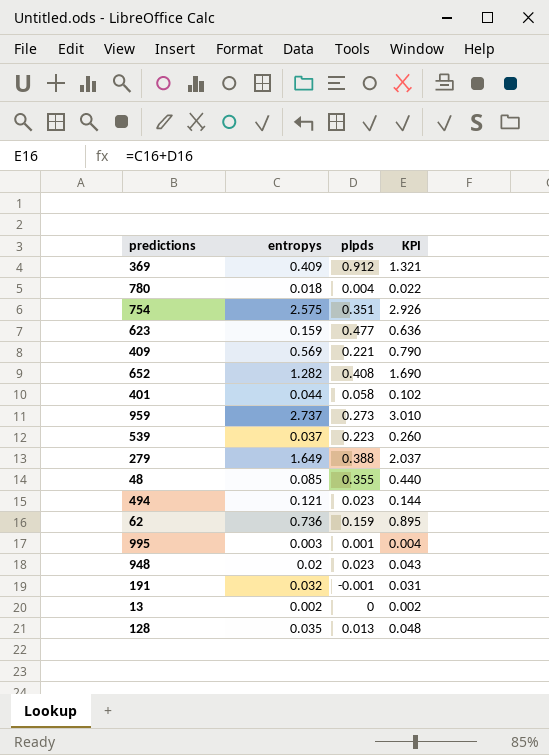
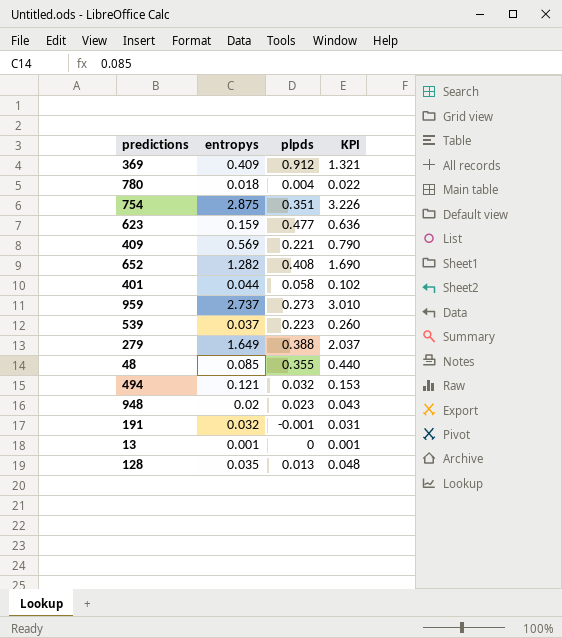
row 62: 0.736 | 0.159 | 0.895 -> none
row 995: 0.003 | 0.001 | 0.004 -> none
754 | entropys: 2.575 -> 2.875
754 | KPI: 2.926 -> 3.226
494 | plpds: 0.023 -> 0.032
494 | KPI: 0.144 -> 0.153
13 | entropys: 0.002 -> 0.001
13 | KPI: 0.002 -> 0.001

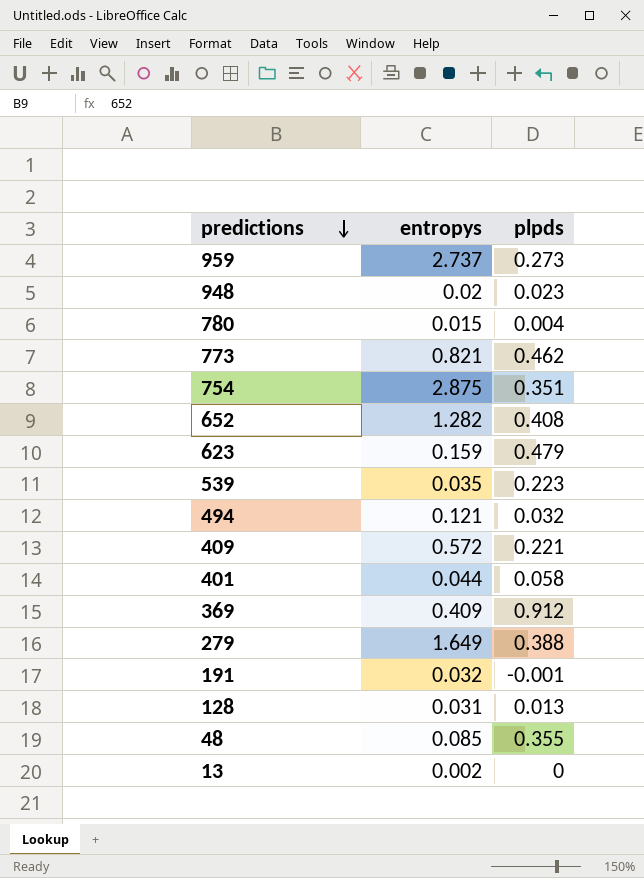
row order: none -> predictions descending
column KPI | formula: [entropys] + [plpds] -> none
780 | entropys: 0.018 -> 0.015
row 773: none -> 0.821 | 0.462
623 | plpds: 0.477 -> 0.479
539 | entropys: 0.037 -> 0.035
409 | entropys: 0.569 -> 0.572
128 | entropys: 0.035 -> 0.031
13 | entropys: 0.001 -> 0.002

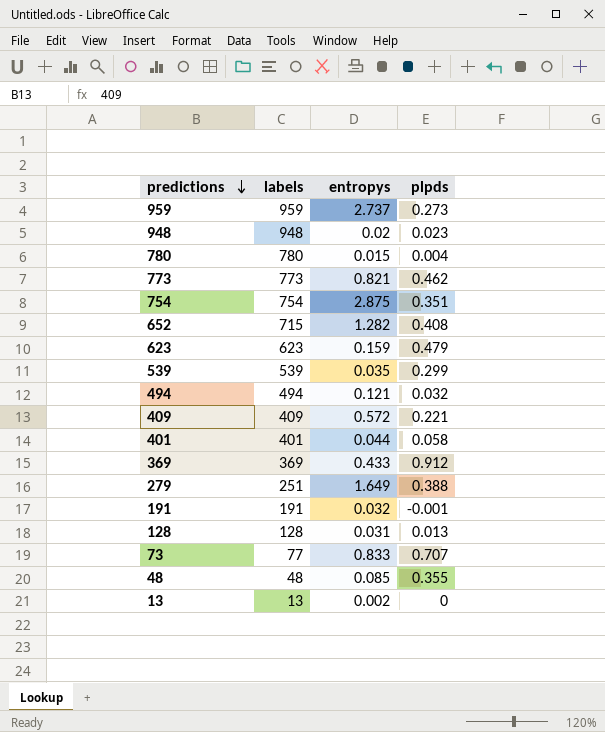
column labels | position: none -> 2
539 | plpds: 0.223 -> 0.299
369 | entropys: 0.409 -> 0.433
row 73: none -> 77 | 0.833 | 0.707

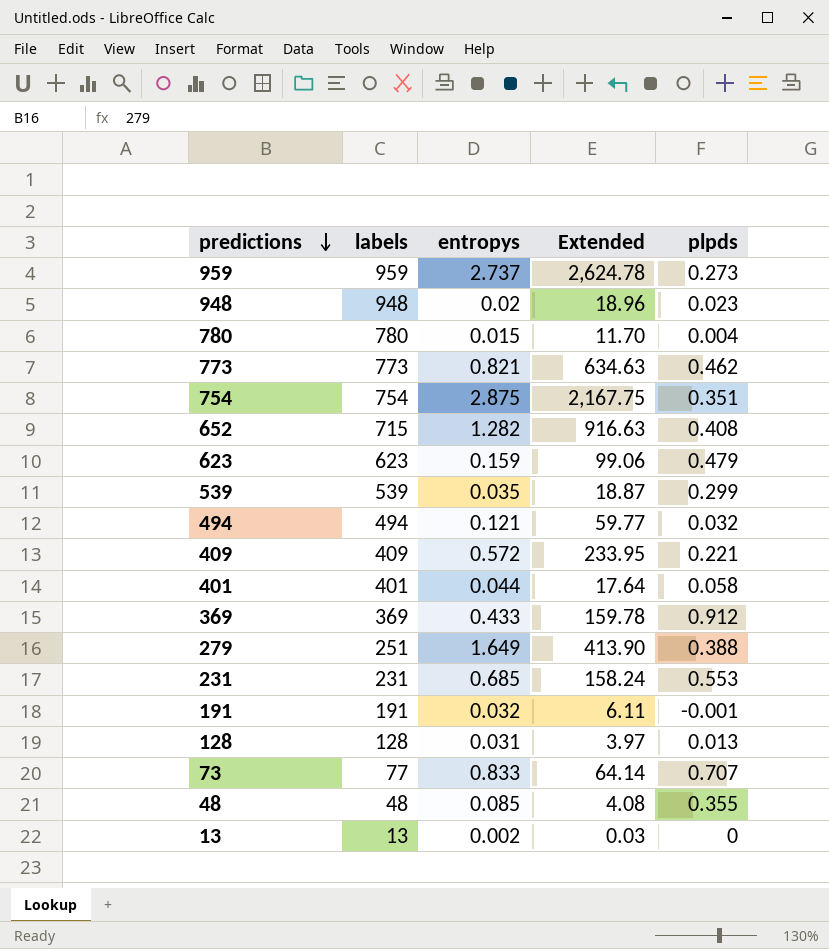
column Extended | formula: none -> [labels] * [entropys]
row 231: none -> 231 | 0.685 | 158.24 | 0.553

